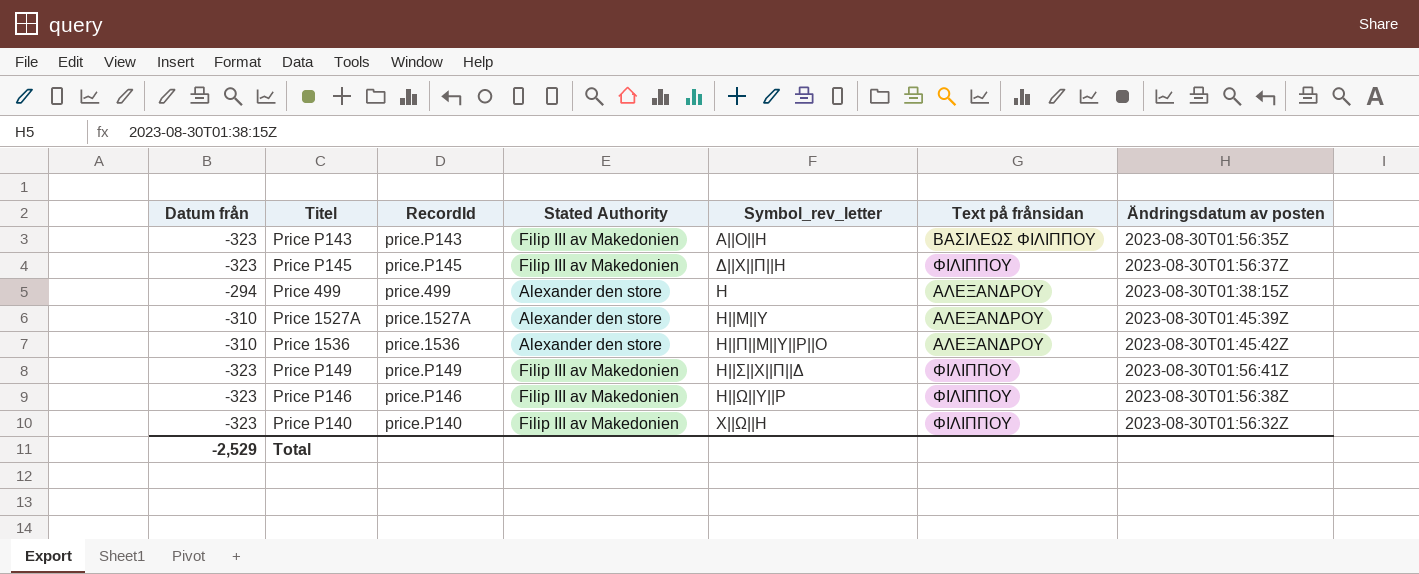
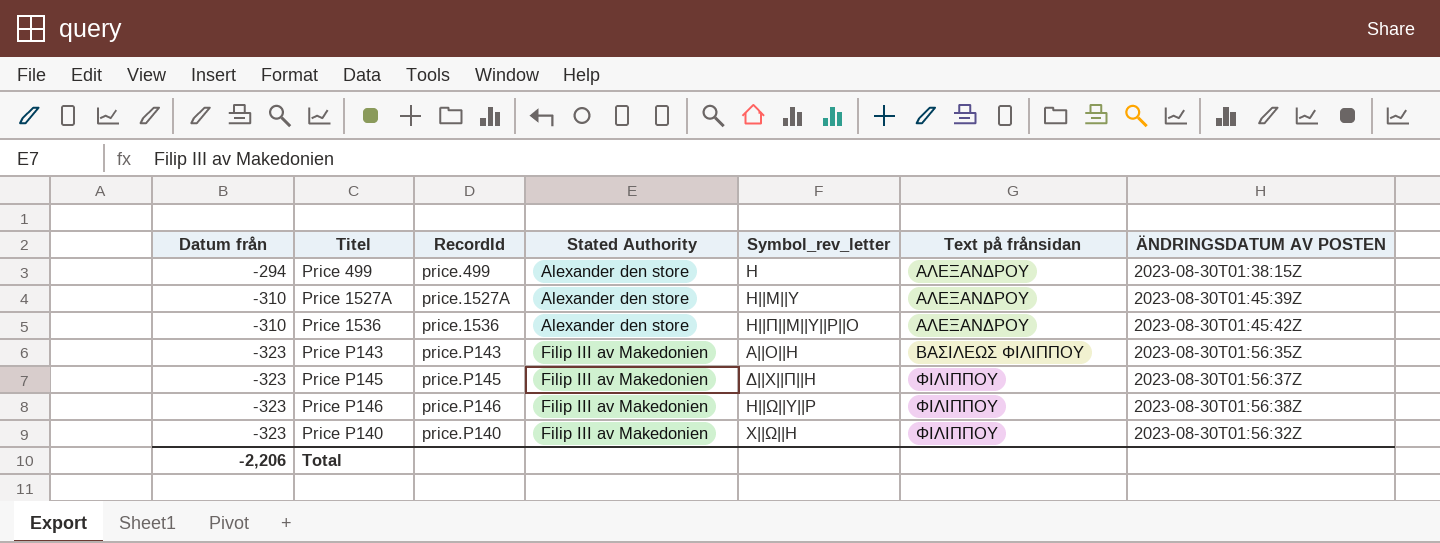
row order: Symbol_rev_letter ascending -> Datum från descending
column name: Ändringsdatum av posten -> ÄNDRINGSDATUM AV POSTEN
row Price P149: -323 | price.P149 | Filip III av Makedonien | Η||Σ||Χ||Π||Δ | ΦΙΛΙΠΠΟΥ | 2023-08-30T01:56:41Z -> none
Total | Datum från: -2,529 -> -2,206

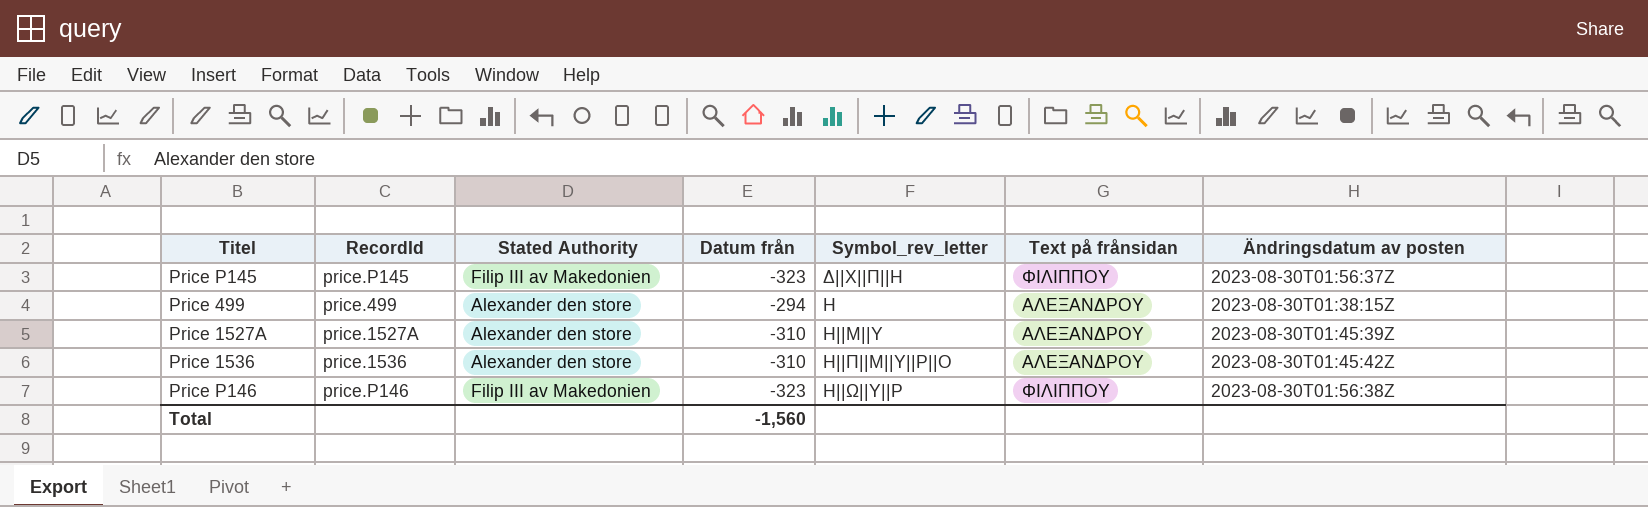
row order: Datum från descending -> Symbol_rev_letter ascending
column Datum från | position: 1 -> 4
column name: ÄNDRINGSDATUM AV POSTEN -> Ändringsdatum av posten
row Price P143: -323 | price.P143 | Filip III av Makedonien | Α||Ο||Η | ΒΑΣΙΛΕΩΣ ΦΙΛΙΠΠΟΥ | 2023-08-30T01:56:35Z -> none
row Price P140: -323 | price.P140 | Filip III av Makedonien | Χ||Ω||Η | ΦΙΛΙΠΠΟΥ | 2023-08-30T01:56:32Z -> none
Total | Datum från: -2,206 -> -1,560

